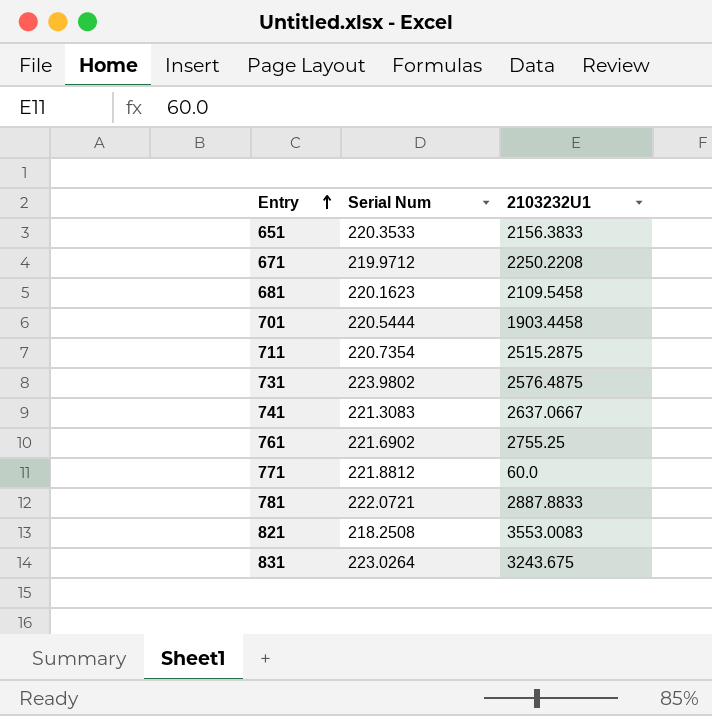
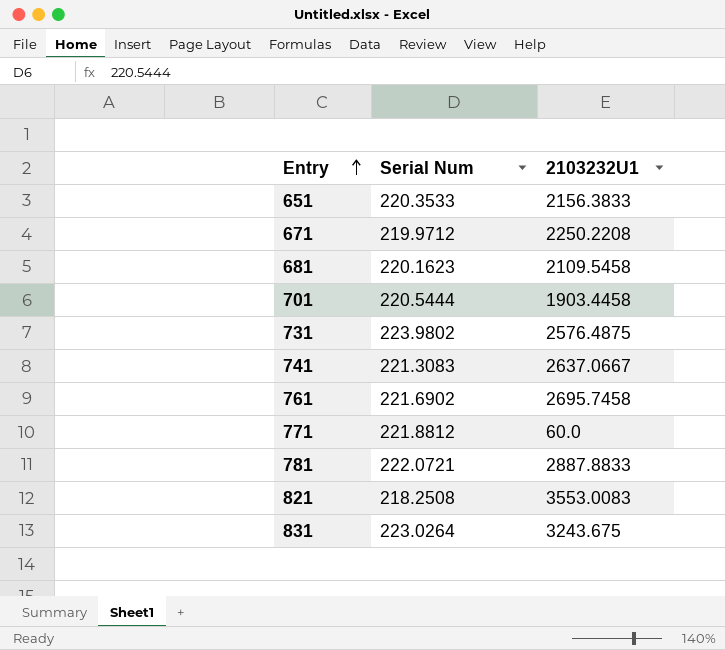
row 711: 220.7354 | 2515.2875 -> none
761 | 2103232U1: 2755.25 -> 2695.7458

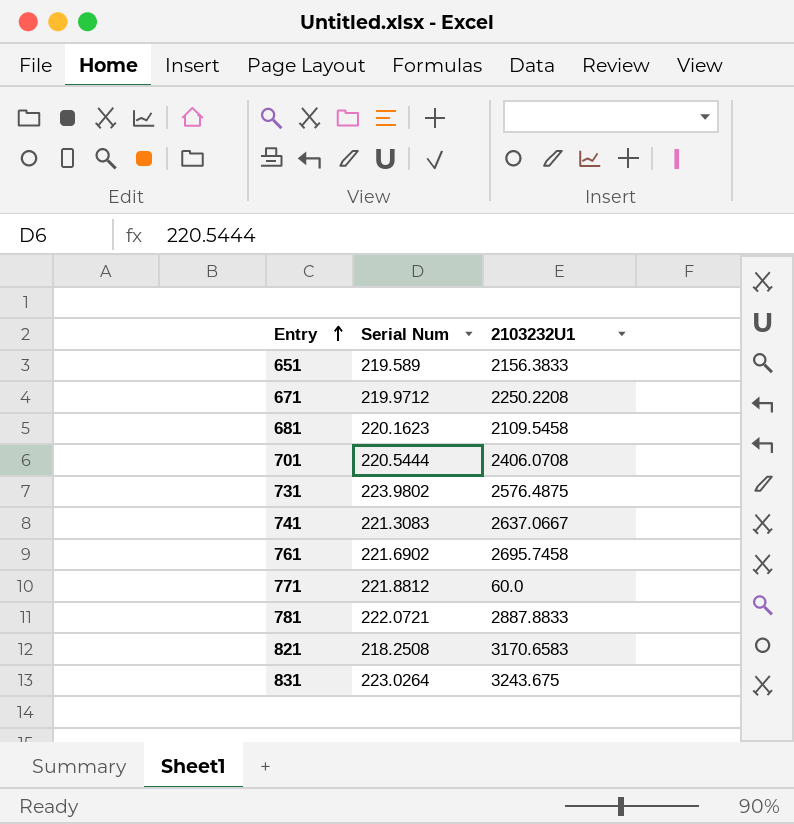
651 | Serial Num: 220.3533 -> 219.589
701 | 2103232U1: 1903.4458 -> 2406.0708
821 | 2103232U1: 3553.0083 -> 3170.6583

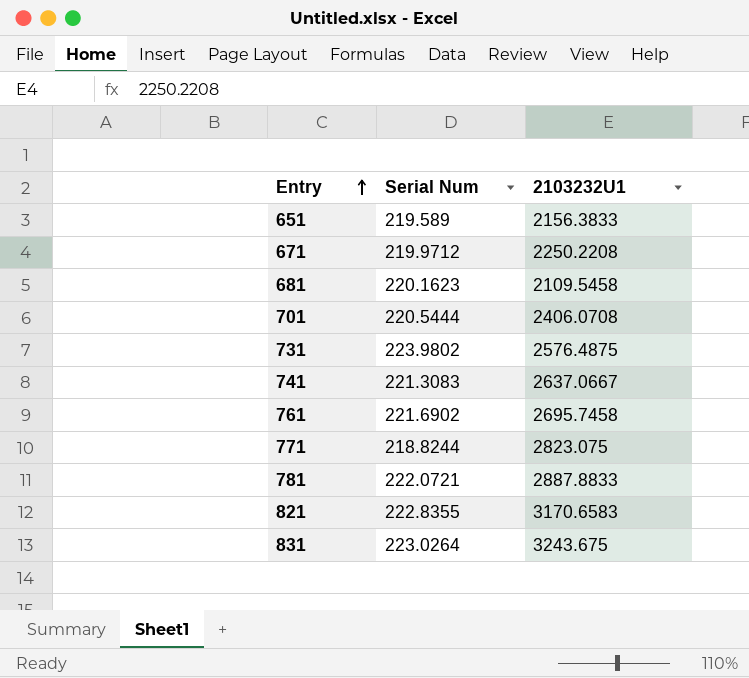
771 | Serial Num: 221.8812 -> 218.8244
771 | 2103232U1: 60.0 -> 2823.075
821 | Serial Num: 218.2508 -> 222.8355

